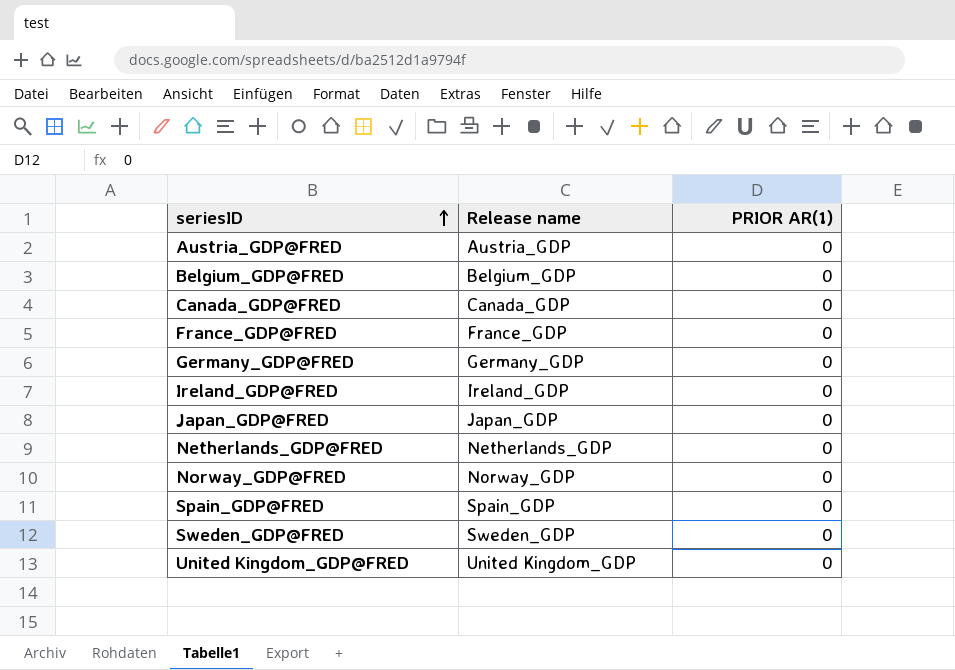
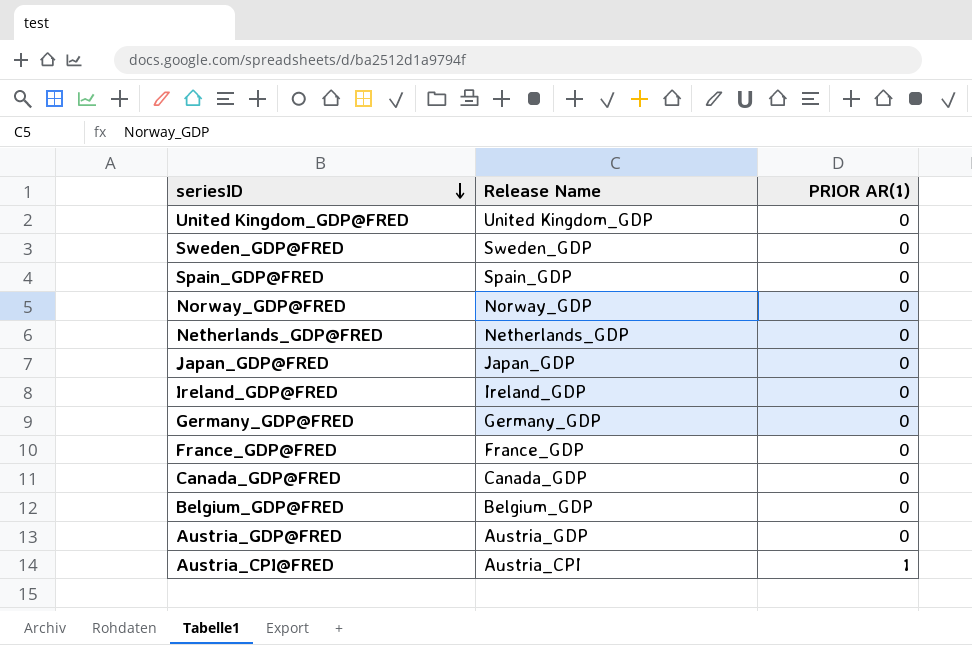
row order: seriesID ascending -> seriesID descending
column name: Release name -> Release Name
row Austria_CPI@FRED: none -> Austria_CPI | 1

